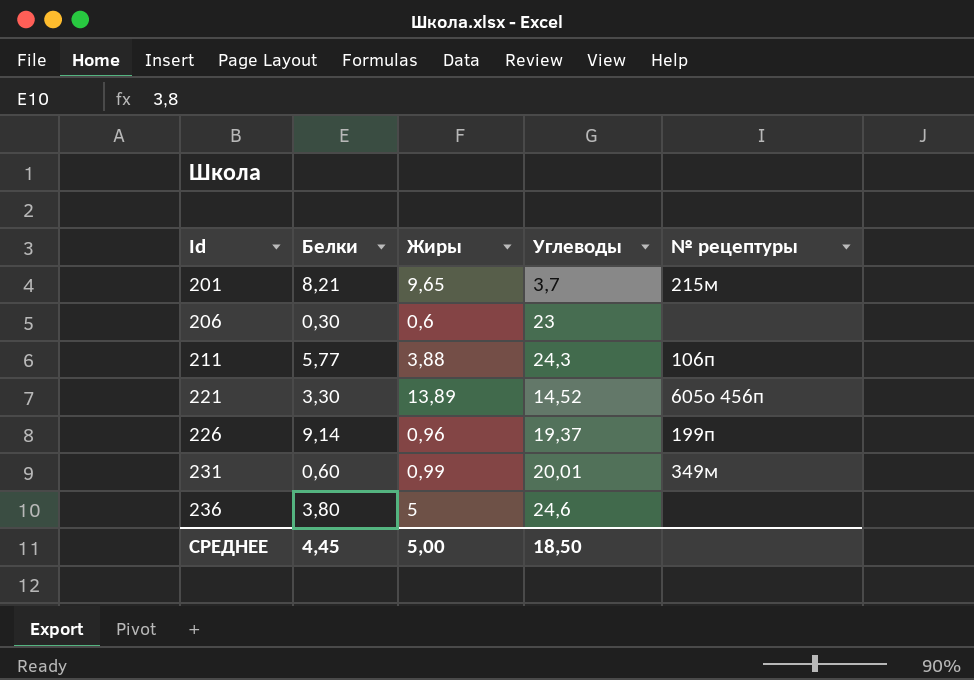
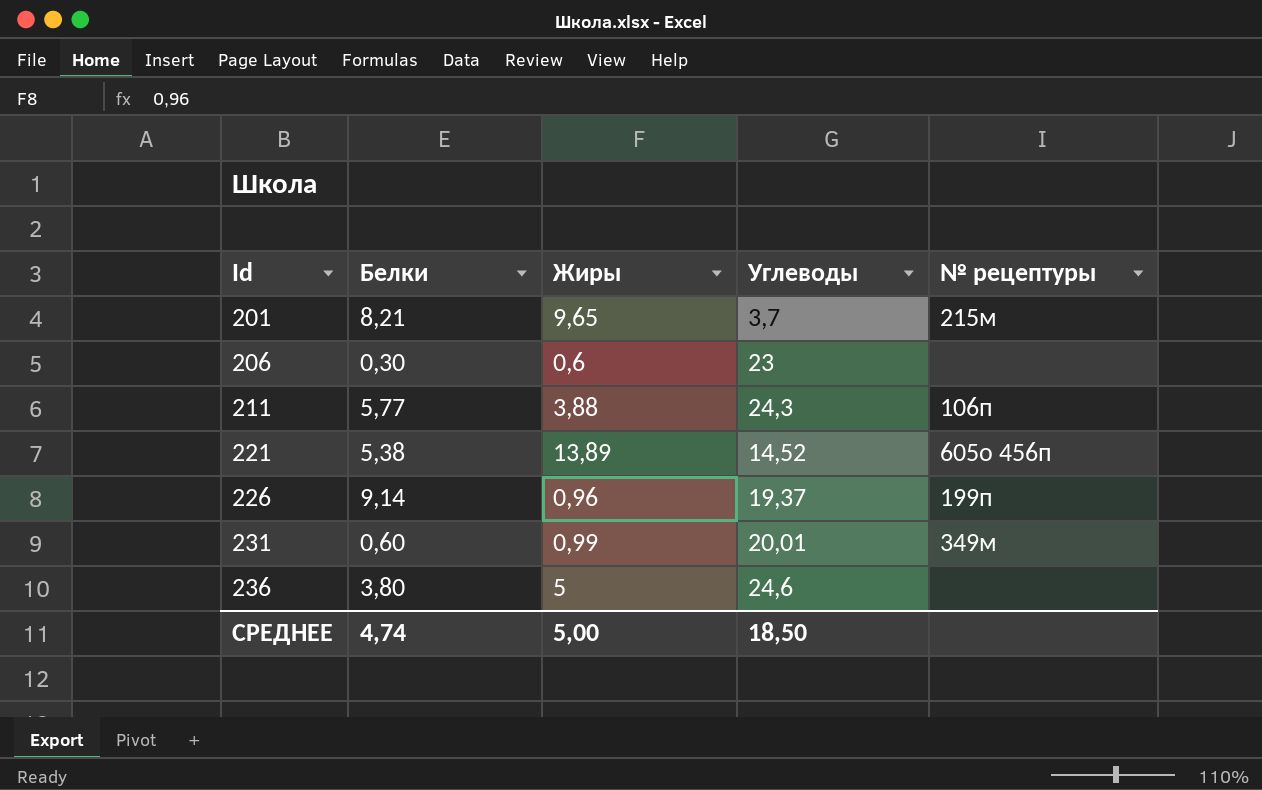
221 | Белки: 3,30 -> 5,38
СРЕДНЕЕ | Белки: 4,45 -> 4,74

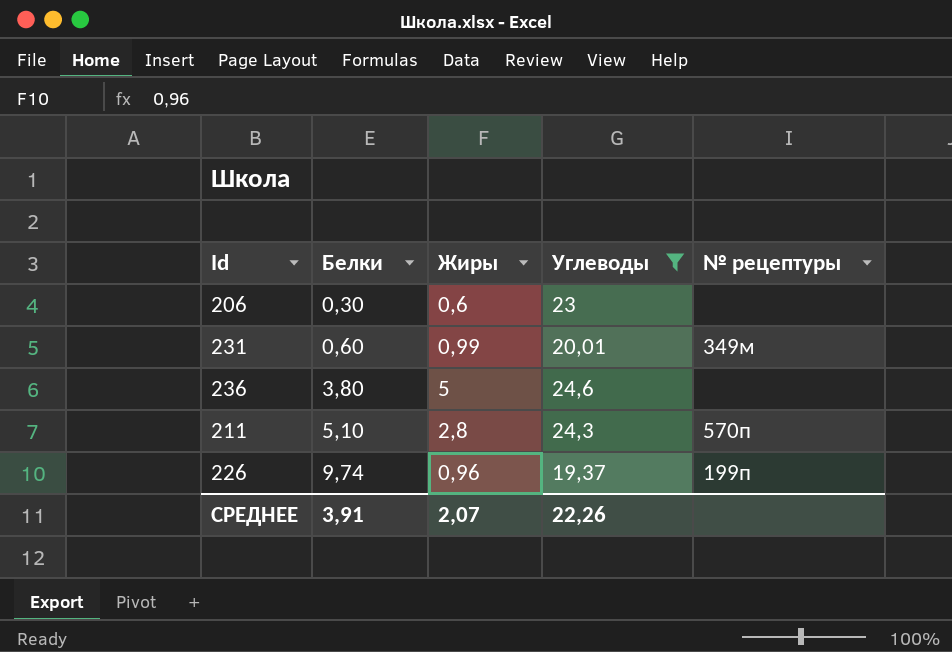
filter: none -> Углеводы >= 19,37
row order: Id ascending -> Белки ascending
211 | Белки: 5,77 -> 5,10
211 | Жиры: 3,88 -> 2,8
211 | № рецептуры: 106п -> 570п
226 | Белки: 9,14 -> 9,74
СРЕДНЕЕ | Белки: 4,74 -> 3,91
СРЕДНЕЕ | Жиры: 5,00 -> 2,07
СРЕДНЕЕ | Углеводы: 18,50 -> 22,26

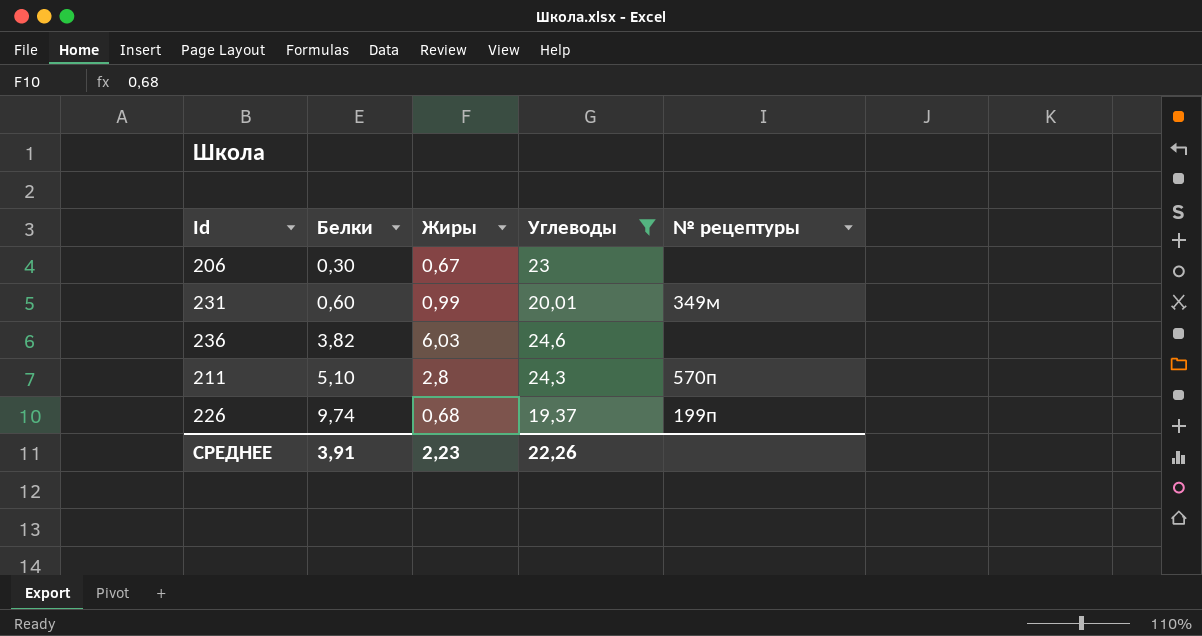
206 | Жиры: 0,6 -> 0,67
236 | Белки: 3,80 -> 3,82
236 | Жиры: 5 -> 6,03
226 | Жиры: 0,96 -> 0,68
СРЕДНЕЕ | Жиры: 2,07 -> 2,23

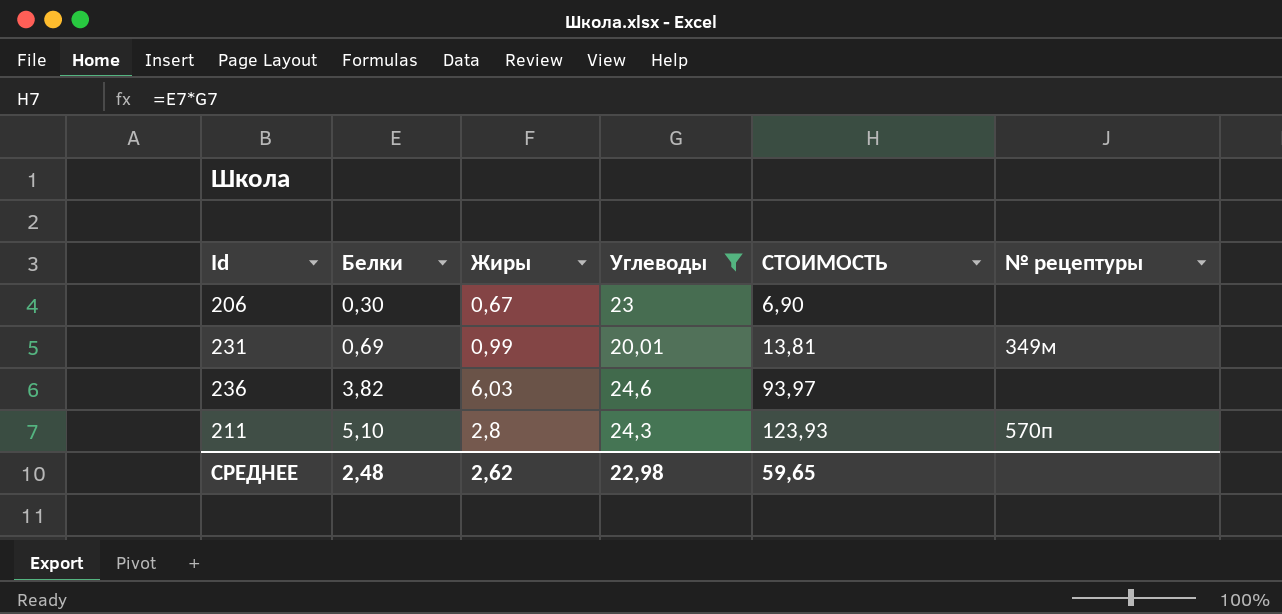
column СТОИМОСТЬ | formula: none -> [Белки] * [Углеводы]
row 226: 9,74 | 0,68 | 19,37 | 199п -> none
231 | Белки: 0,60 -> 0,69
СРЕДНЕЕ | Белки: 3,91 -> 2,48
СРЕДНЕЕ | Жиры: 2,23 -> 2,62
СРЕДНЕЕ | Углеводы: 22,26 -> 22,98

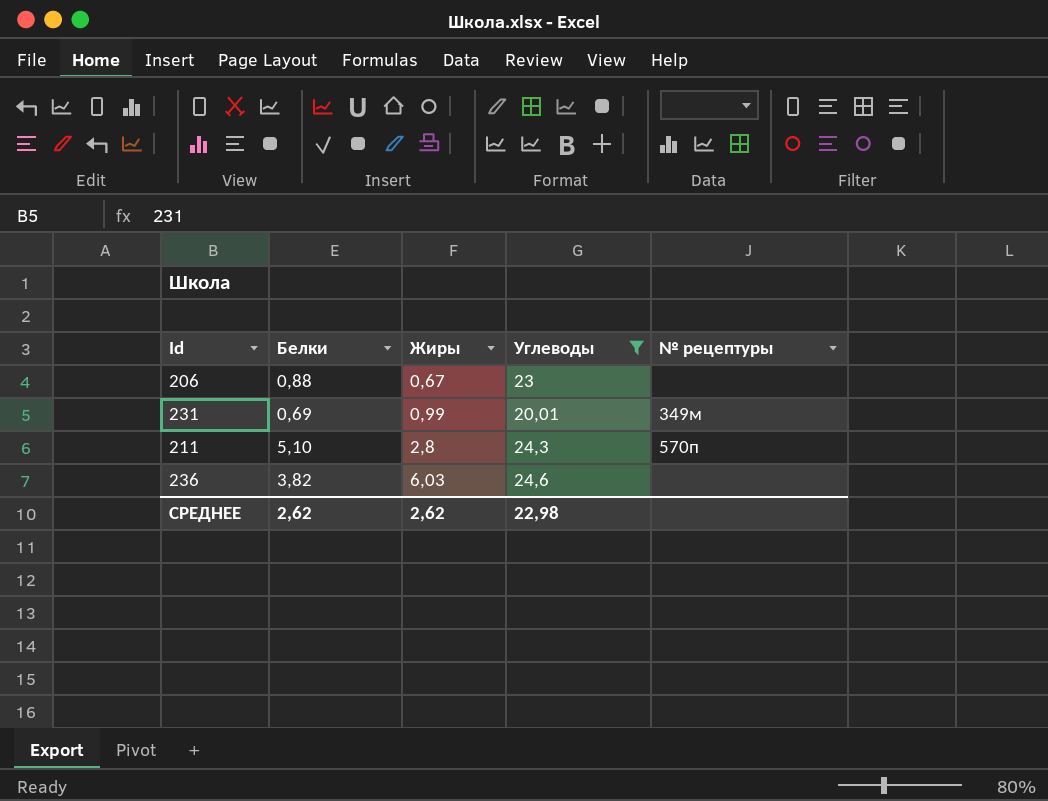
row order: Белки ascending -> Жиры ascending
column СТОИМОСТЬ | formula: [Белки] * [Углеводы] -> none
206 | Белки: 0,30 -> 0,88
СРЕДНЕЕ | Белки: 2,48 -> 2,62

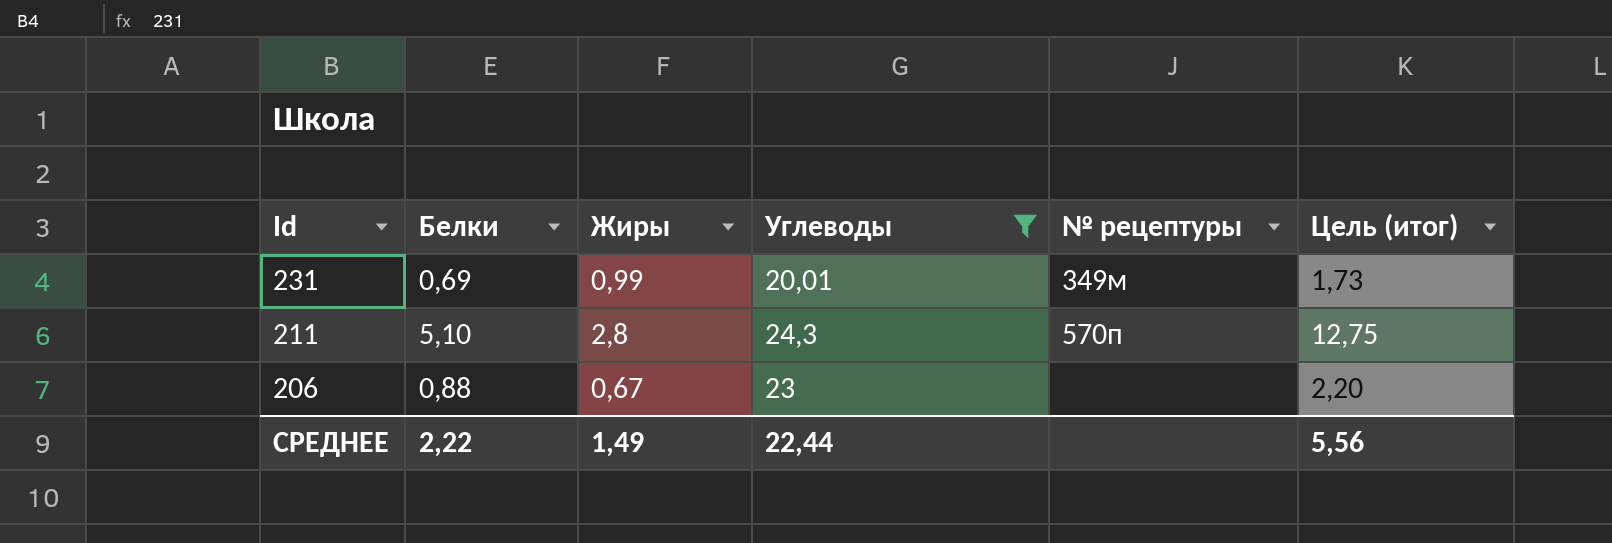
row order: Жиры ascending -> Id descending
column Цель (итог) | formula: none -> [Белки] * 2,5
row 236: 3,82 | 6,03 | 24,6 | none -> none
СРЕДНЕЕ | Белки: 2,62 -> 2,22
СРЕДНЕЕ | Жиры: 2,62 -> 1,49
СРЕДНЕЕ | Углеводы: 22,98 -> 22,44

